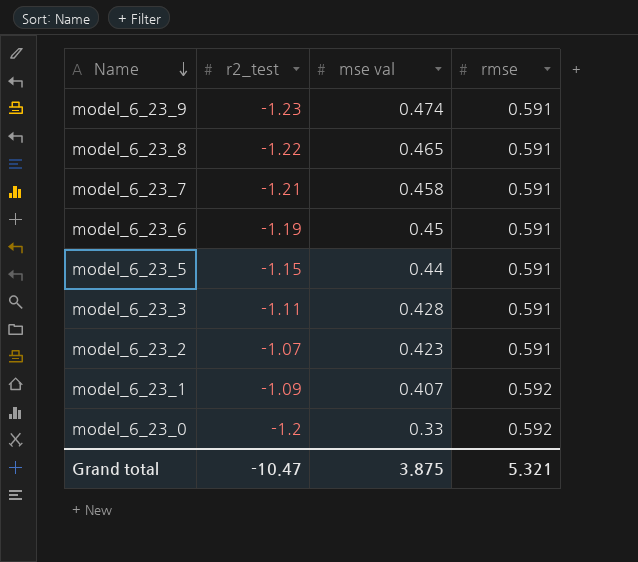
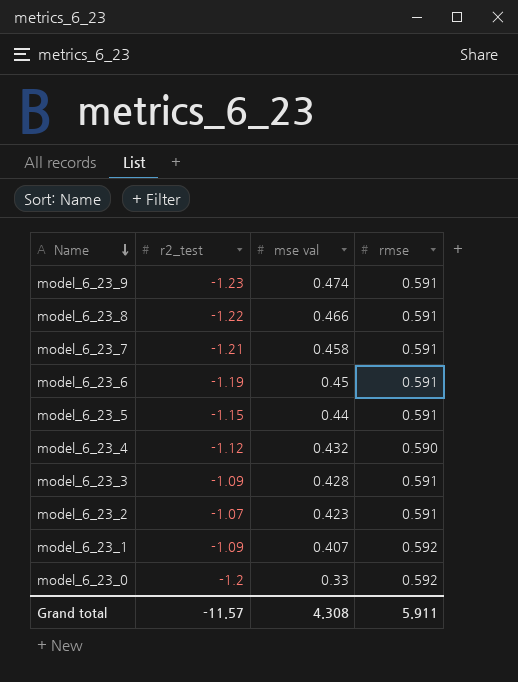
model_6_23_8 | mse val: 0.465 -> 0.466
row model_6_23_4: none -> -1.12 | 0.432 | 0.590
model_6_23_3 | r2_test: -1.11 -> -1.09
Grand total | r2_test: -10.47 -> -11.57
Grand total | mse val: 3.875 -> 4.308
Grand total | rmse: 5.321 -> 5.911

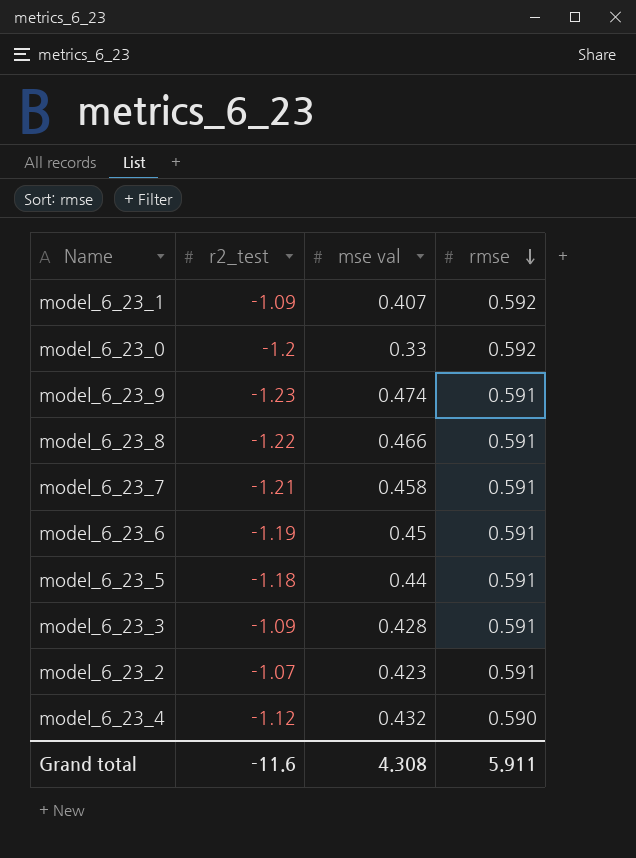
row order: Name descending -> rmse descending
model_6_23_5 | r2_test: -1.15 -> -1.18
Grand total | r2_test: -11.57 -> -11.6

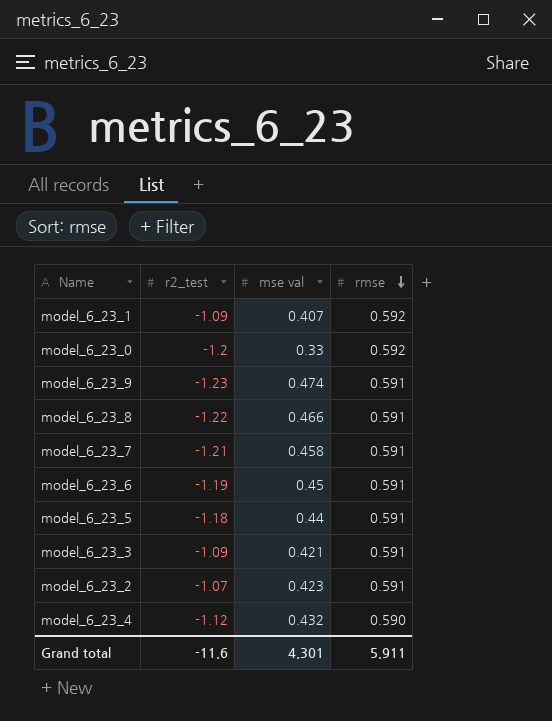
model_6_23_3 | mse val: 0.428 -> 0.421
Grand total | mse val: 4.308 -> 4.301

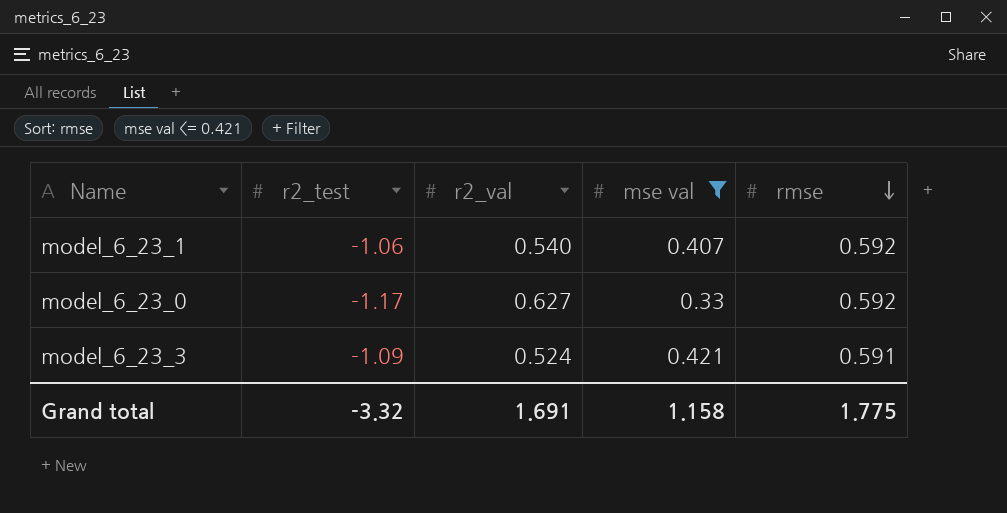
filter: none -> mse val <= 0.421
column r2_val | position: none -> 3
model_6_23_1 | r2_test: -1.09 -> -1.06
model_6_23_0 | r2_test: -1.2 -> -1.17
Grand total | r2_test: -11.6 -> -3.32
Grand total | mse val: 4.301 -> 1.158
Grand total | rmse: 5.911 -> 1.775

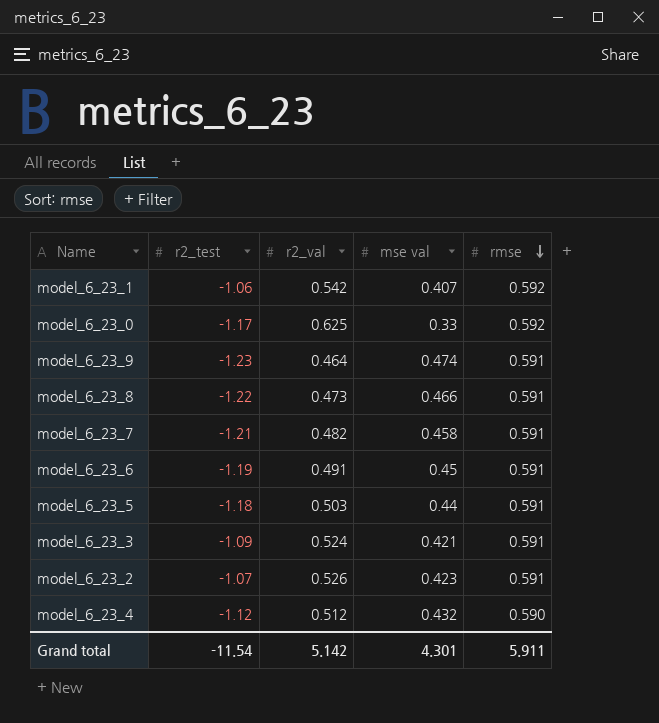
filter: mse val <= 0.421 -> none
model_6_23_1 | r2_val: 0.540 -> 0.542
model_6_23_0 | r2_val: 0.627 -> 0.625
Grand total | r2_test: -3.32 -> -11.54
Grand total | r2_val: 1.691 -> 5.142
Grand total | mse val: 1.158 -> 4.301
Grand total | rmse: 1.775 -> 5.911

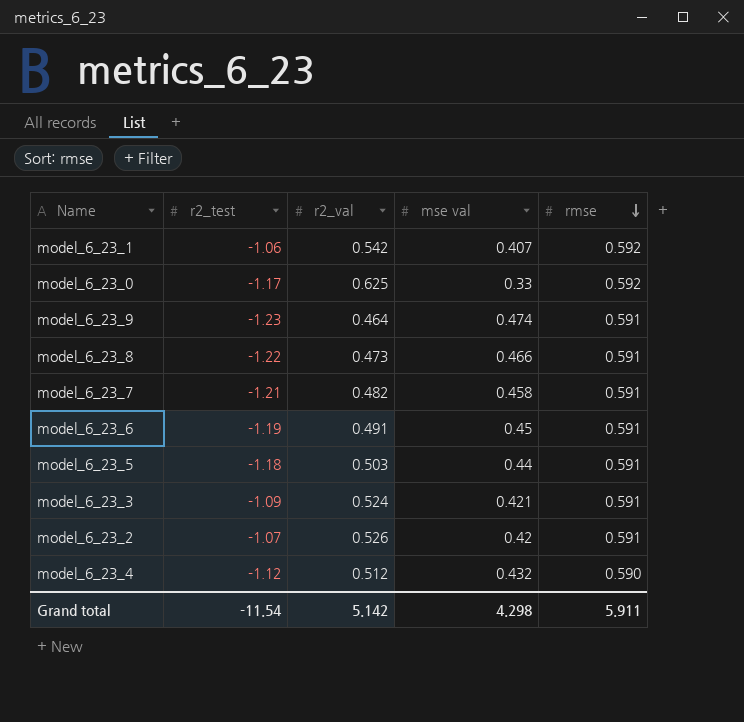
model_6_23_2 | mse val: 0.423 -> 0.42
Grand total | mse val: 4.301 -> 4.298

